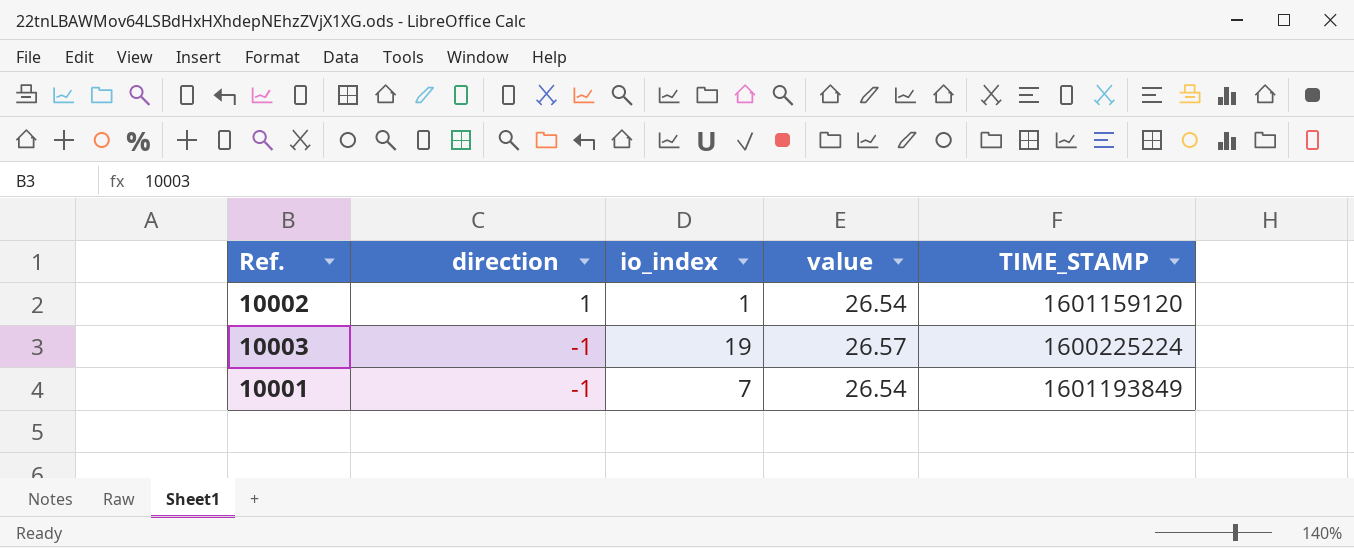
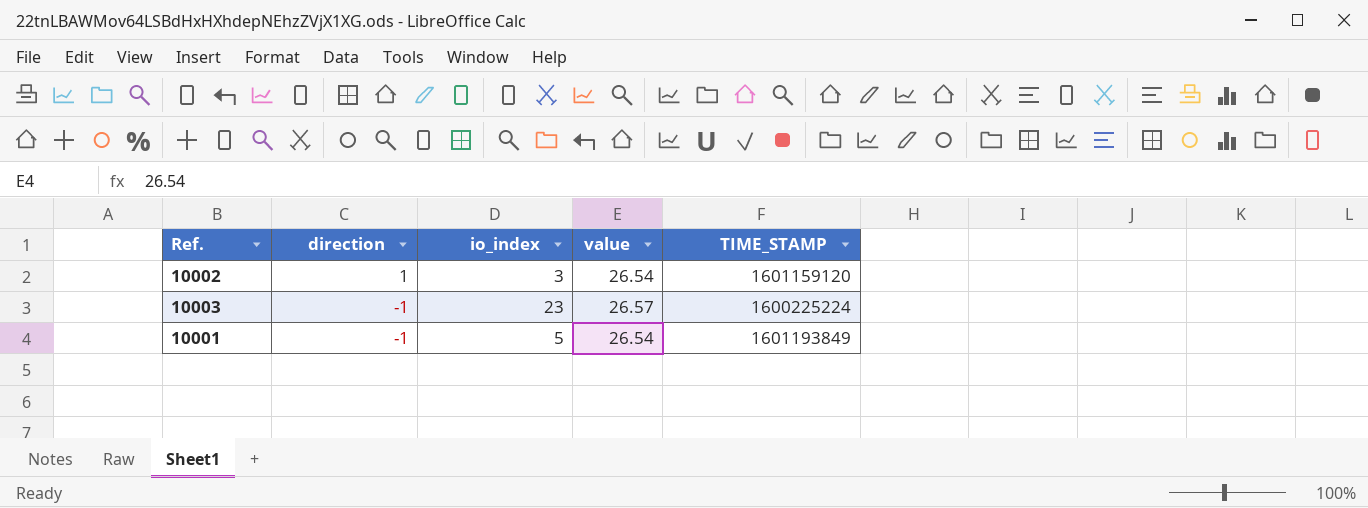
10002 | io_index: 1 -> 3
10003 | io_index: 19 -> 23
10001 | io_index: 7 -> 5

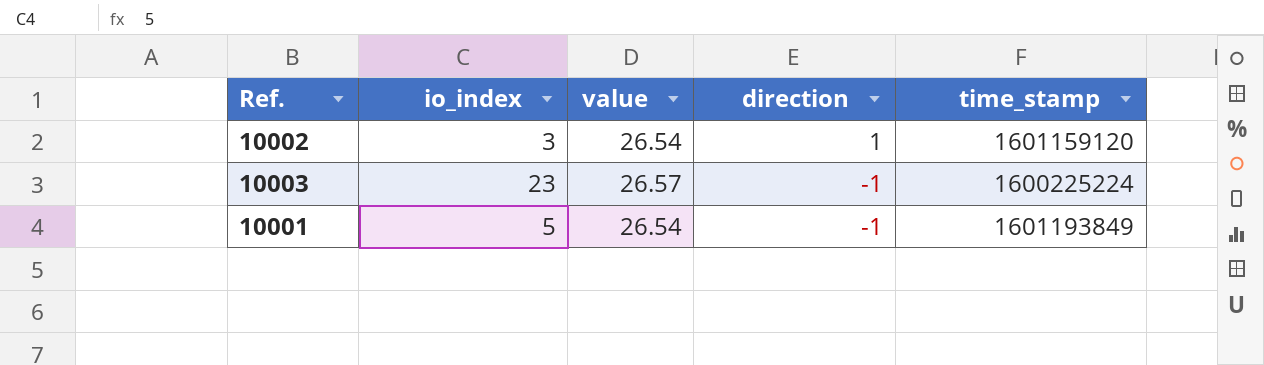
column direction | position: 2 -> 4
column name: TIME_STAMP -> time_stamp

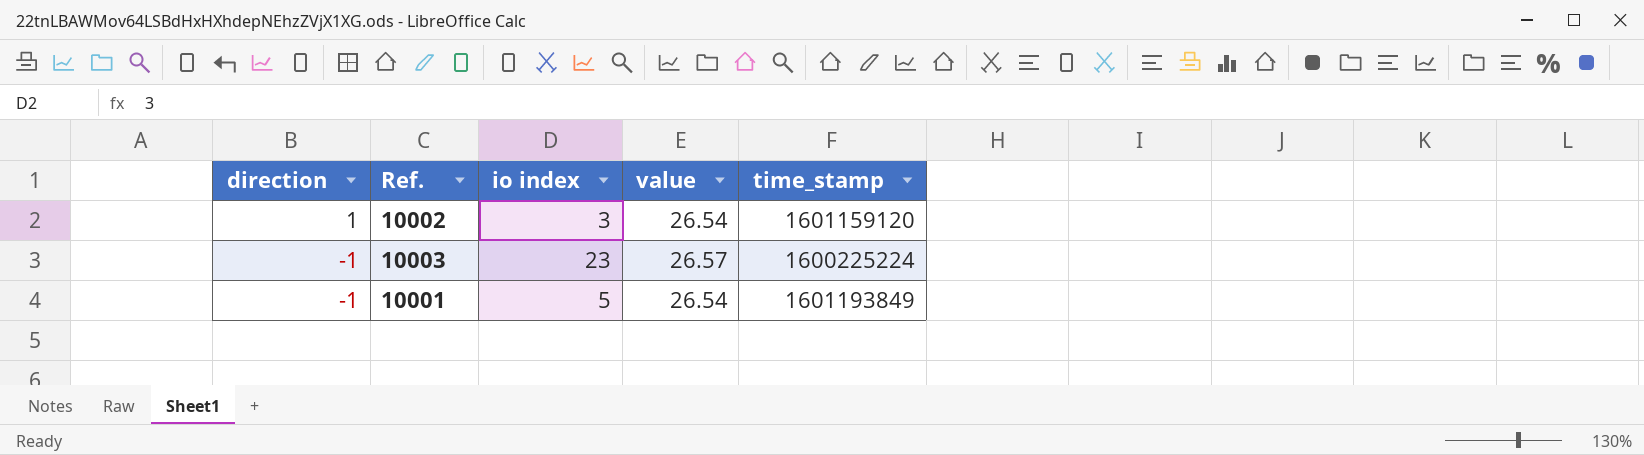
column direction | position: 4 -> 1
column name: io_index -> io index

